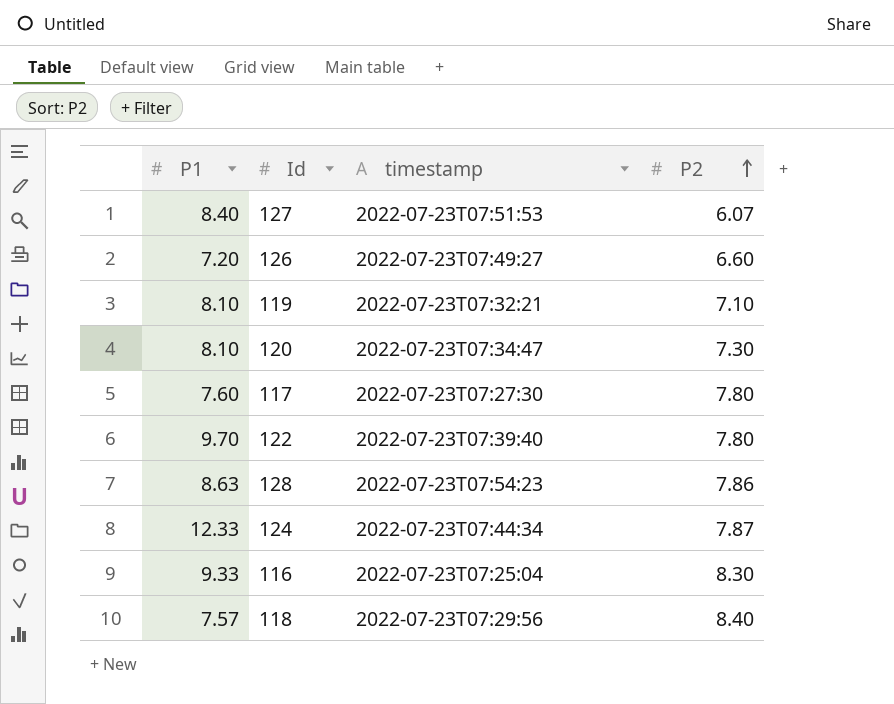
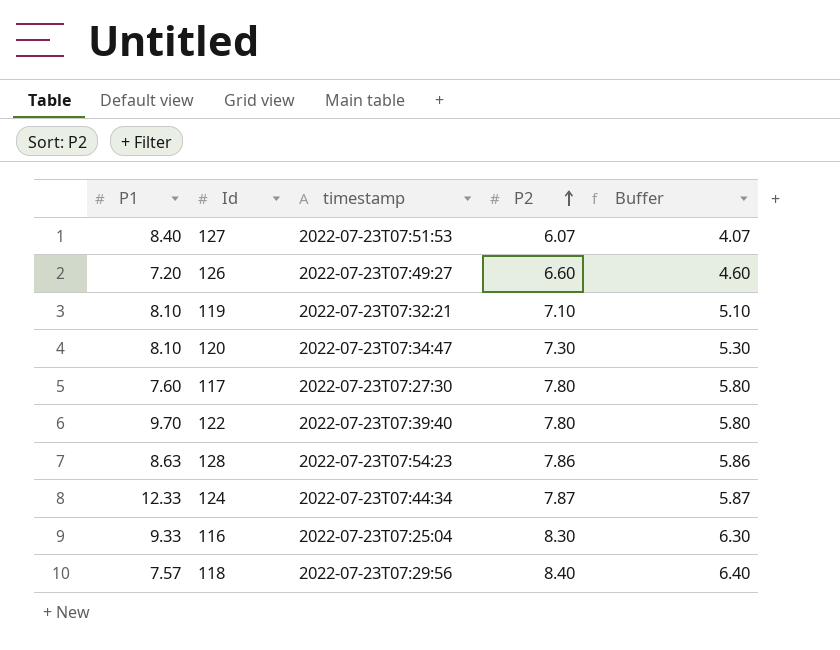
column Buffer | formula: none -> [P2] - 2

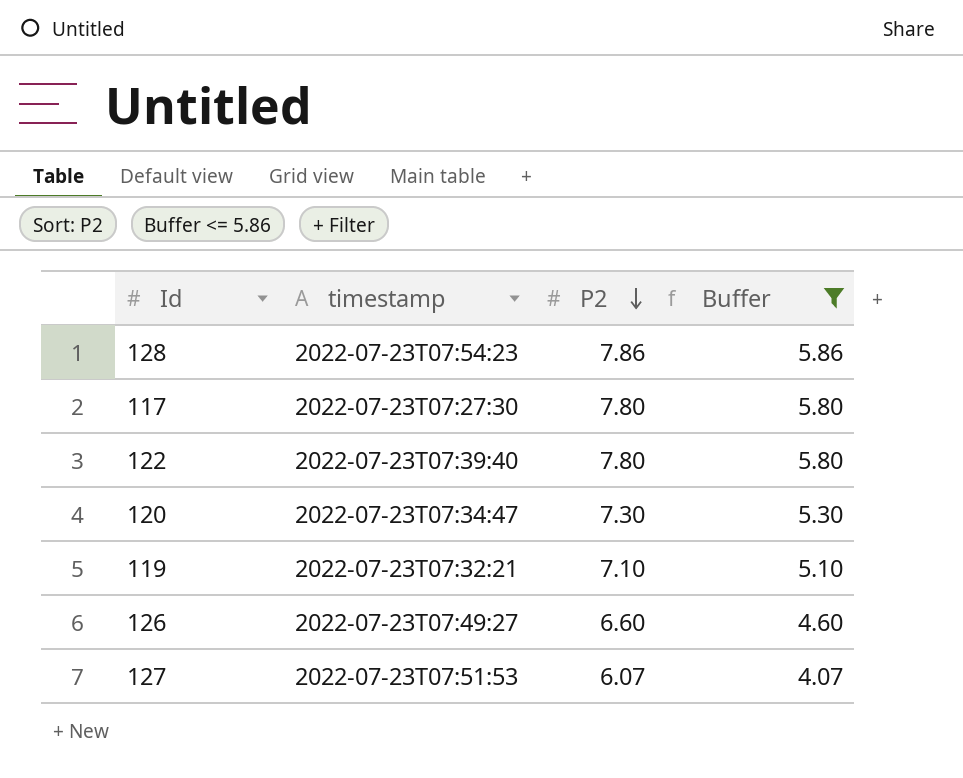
filter: none -> Buffer <= 5.86
row order: P2 ascending -> P2 descending
column P1 | position: 1 -> none

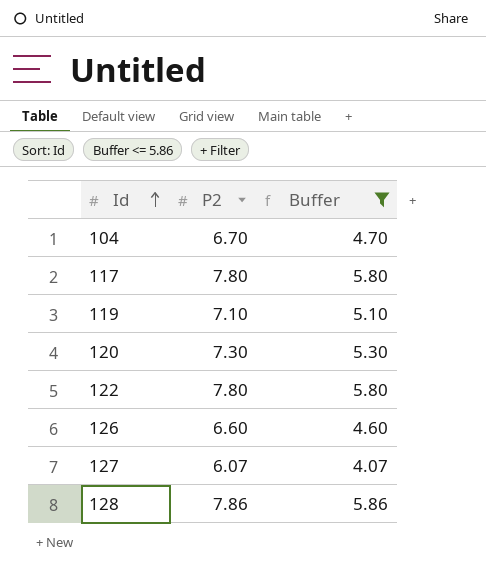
row order: P2 descending -> Id ascending
column timestamp | position: 2 -> none
row 104: none -> 6.70 | 4.70

